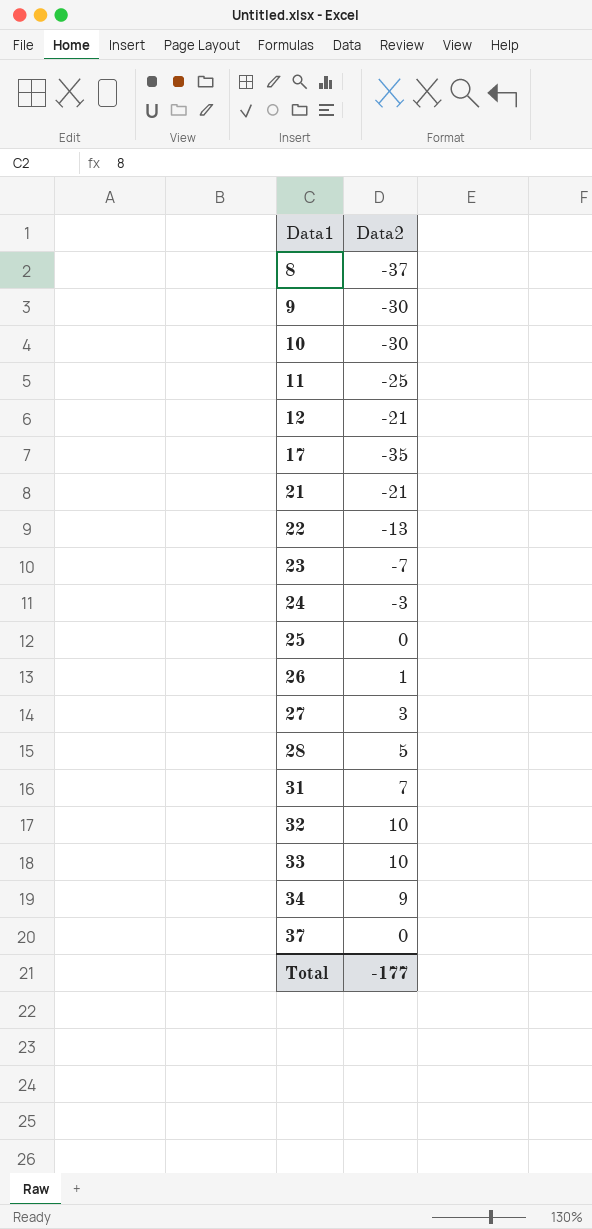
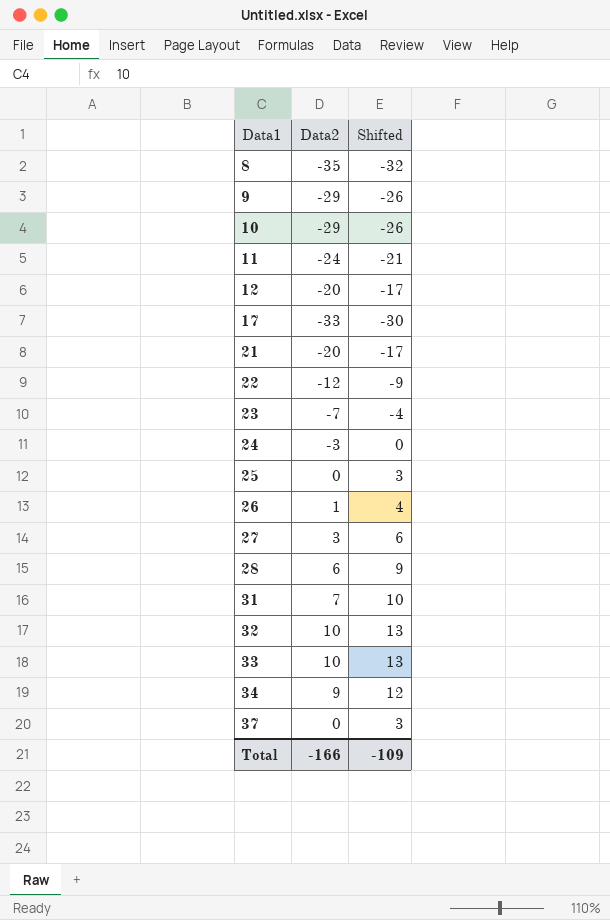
column Shifted | formula: none -> [Data2] + 3
8 | Data2: -37 -> -35
9 | Data2: -30 -> -29
10 | Data2: -30 -> -29
11 | Data2: -25 -> -24
12 | Data2: -21 -> -20
17 | Data2: -35 -> -33
21 | Data2: -21 -> -20
22 | Data2: -13 -> -12
28 | Data2: 5 -> 6
Total | Data2: -177 -> -166

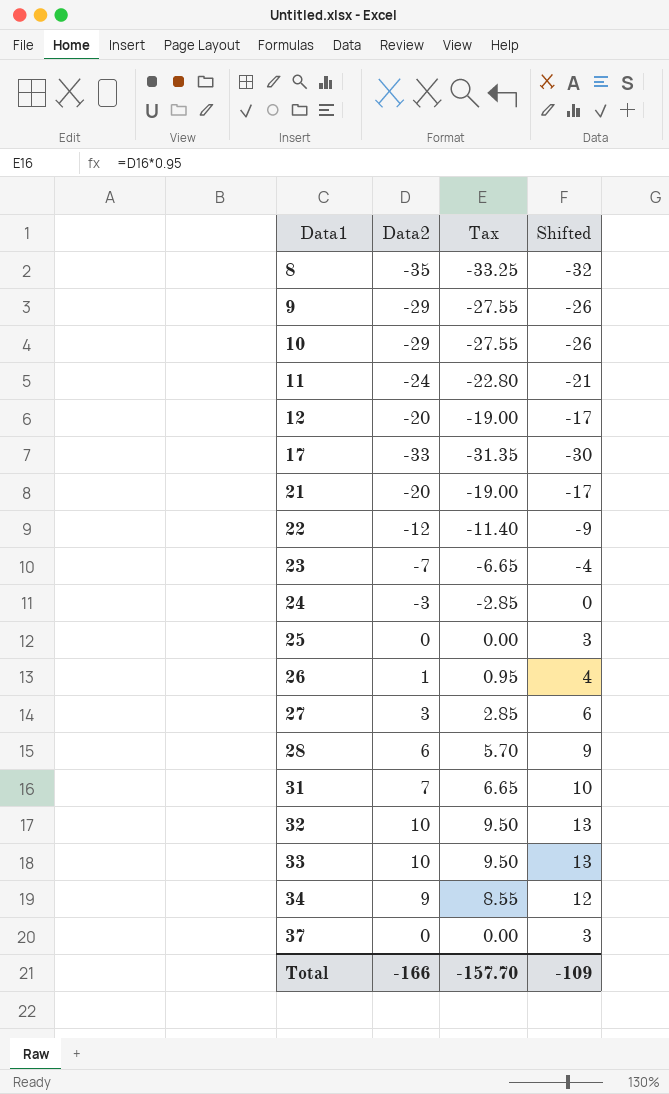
column Tax | formula: none -> [Data2] * 0.95

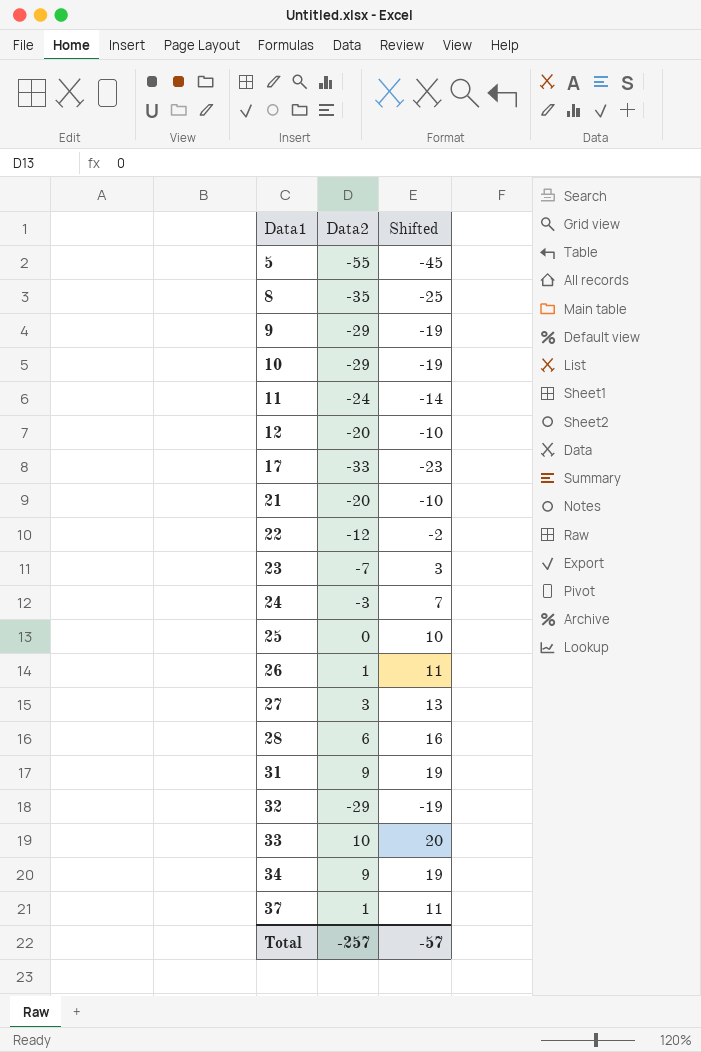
column Tax | formula: [Data2] * 0.95 -> none
column Shifted | formula: [Data2] + 3 -> [Data2] + 10
row 5: none -> -55 | -45
31 | Data2: 7 -> 9
32 | Data2: 10 -> -29
37 | Data2: 0 -> 1
Total | Data2: -166 -> -257
Total | Shifted: -109 -> -57

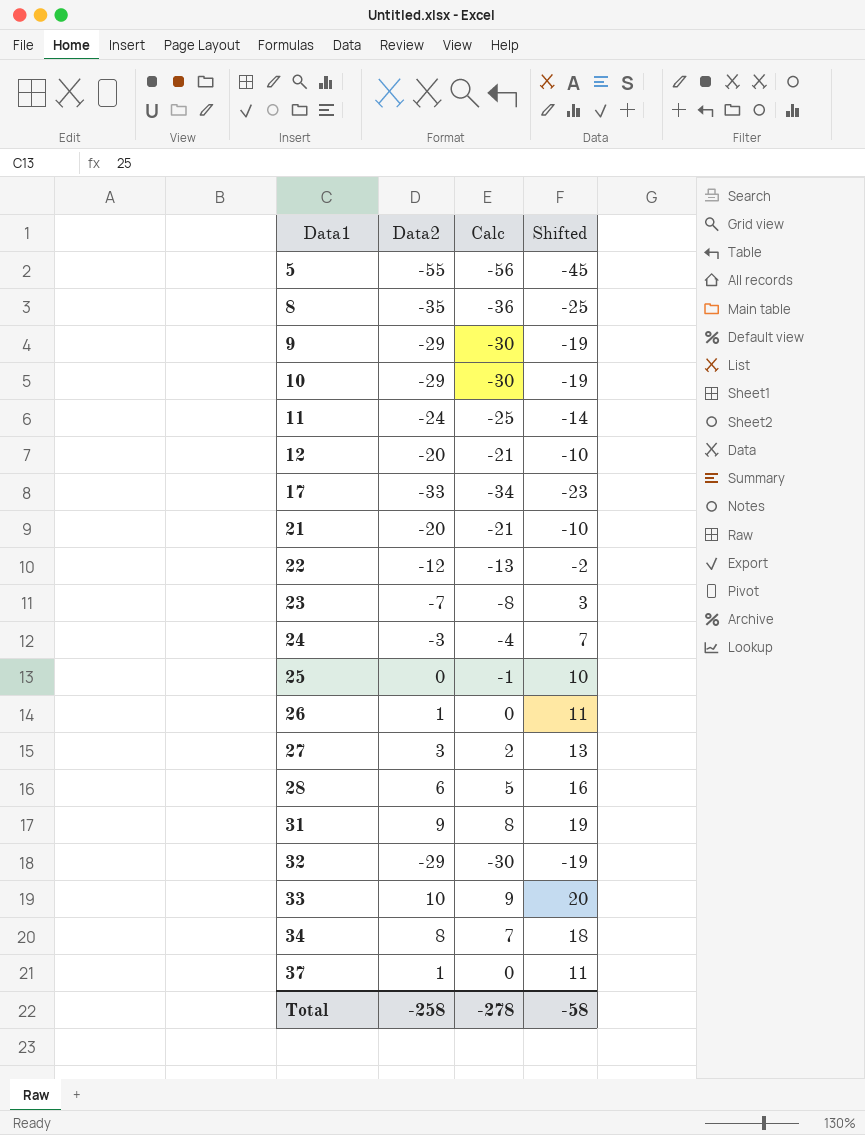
column Calc | formula: none -> [Data2] - 1
34 | Data2: 9 -> 8
34 | Shifted: 19 -> 18
Total | Data2: -257 -> -258
Total | Shifted: -57 -> -58

